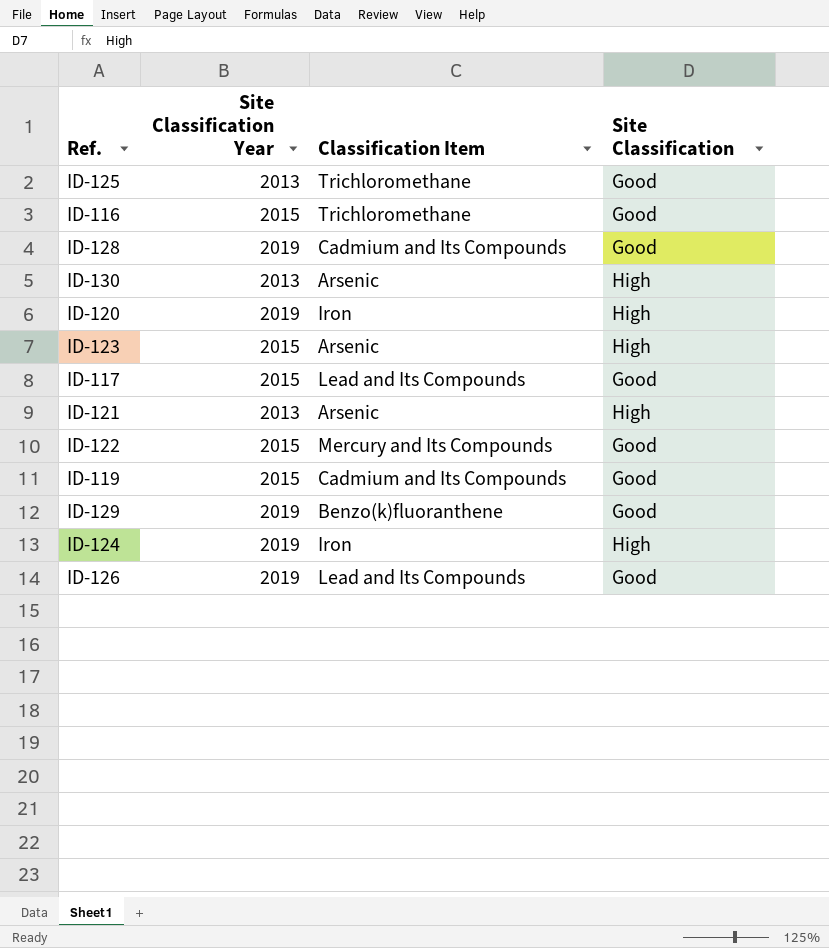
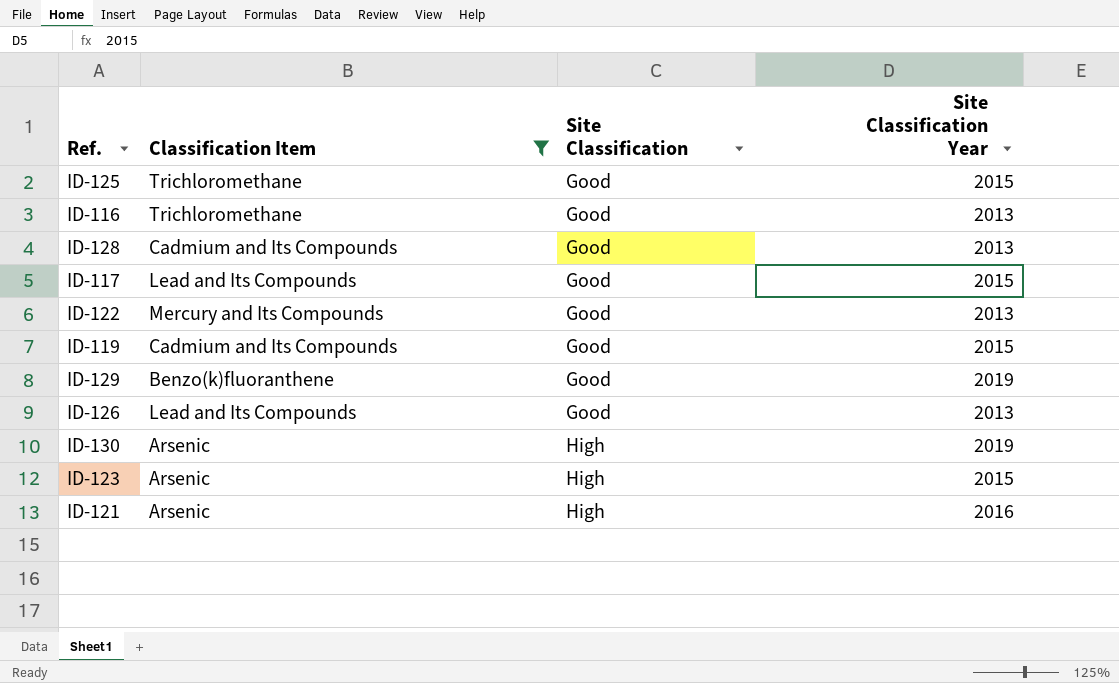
filter: none -> Classification Item != Iron
row order: none -> Site Classification ascending
column Site Classification Year | position: 2 -> 4
ID-125 | Site Classification Year: 2013 -> 2015
ID-116 | Site Classification Year: 2015 -> 2013
ID-128 | Site Classification Year: 2019 -> 2013
ID-122 | Site Classification Year: 2015 -> 2013
ID-126 | Site Classification Year: 2019 -> 2013
ID-130 | Site Classification Year: 2013 -> 2019
ID-121 | Site Classification Year: 2013 -> 2016

